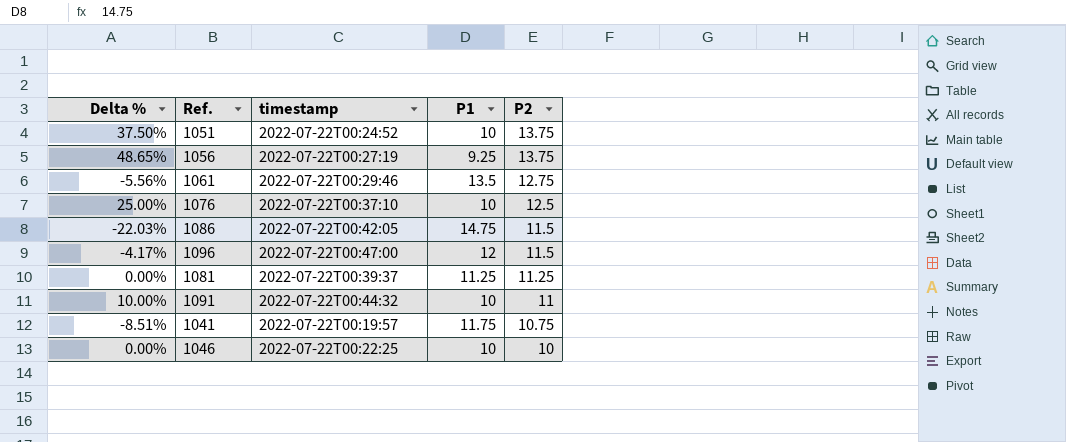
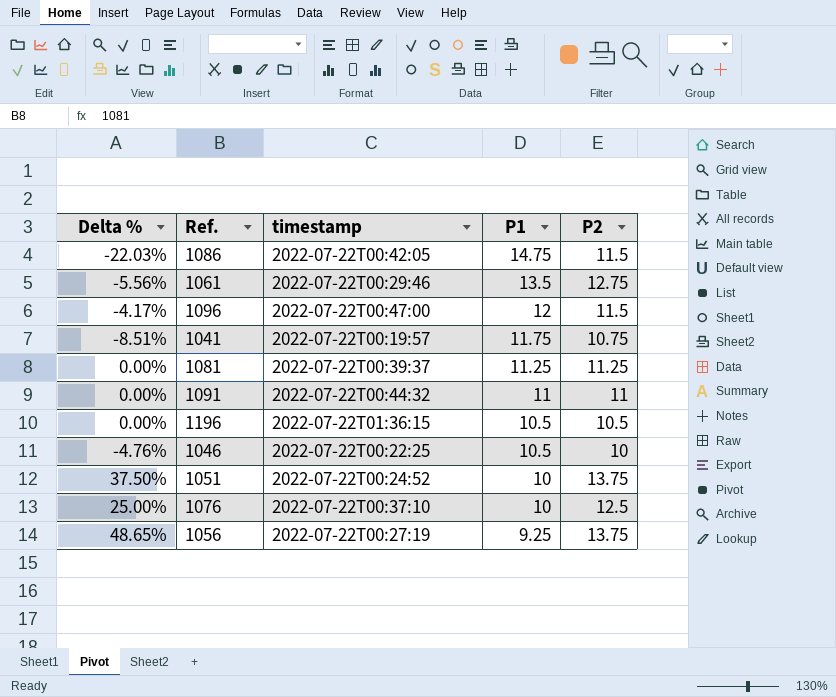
row order: P2 descending -> P1 descending
1091 | Delta %: 10.00% -> 0.00%
1091 | P1: 10 -> 11
row 1196: none -> 0.00% | 2022-07-22T01:36:15 | 10.5 | 10.5
1046 | Delta %: 0.00% -> -4.76%
1046 | P1: 10 -> 10.5

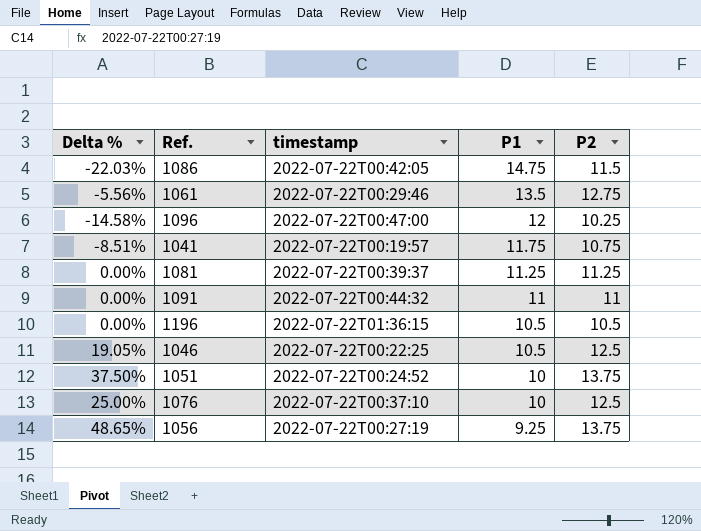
1096 | Delta %: -4.17% -> -14.58%
1096 | P2: 11.5 -> 10.25
1046 | Delta %: -4.76% -> 19.05%
1046 | P2: 10 -> 12.5

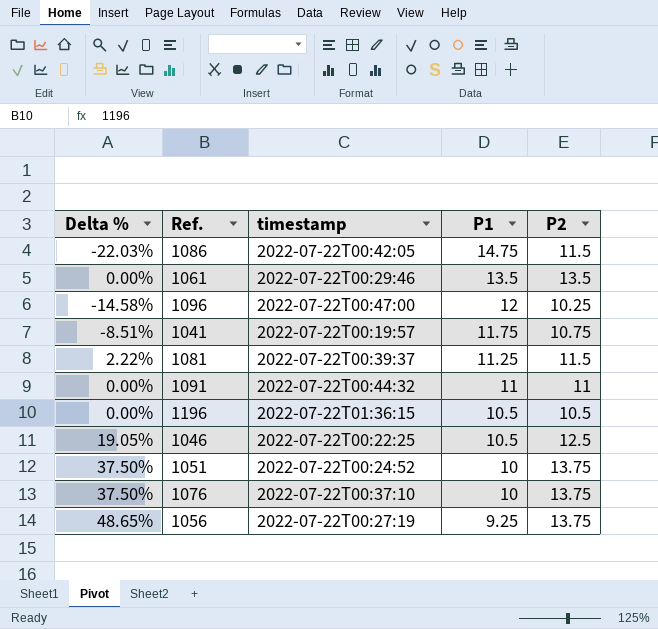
1061 | Delta %: -5.56% -> 0.00%
1061 | P2: 12.75 -> 13.5
1081 | Delta %: 0.00% -> 2.22%
1081 | P2: 11.25 -> 11.5
1076 | Delta %: 25.00% -> 37.50%
1076 | P2: 12.5 -> 13.75

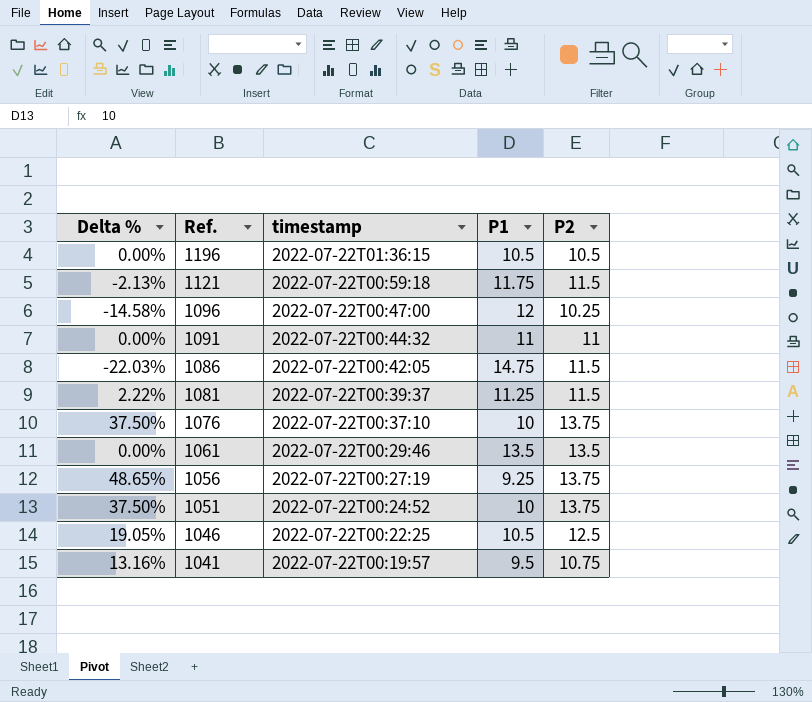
row order: P1 descending -> Ref. descending
row 1121: none -> -2.13% | 2022-07-22T00:59:18 | 11.75 | 11.5
1041 | Delta %: -8.51% -> 13.16%
1041 | P1: 11.75 -> 9.5

